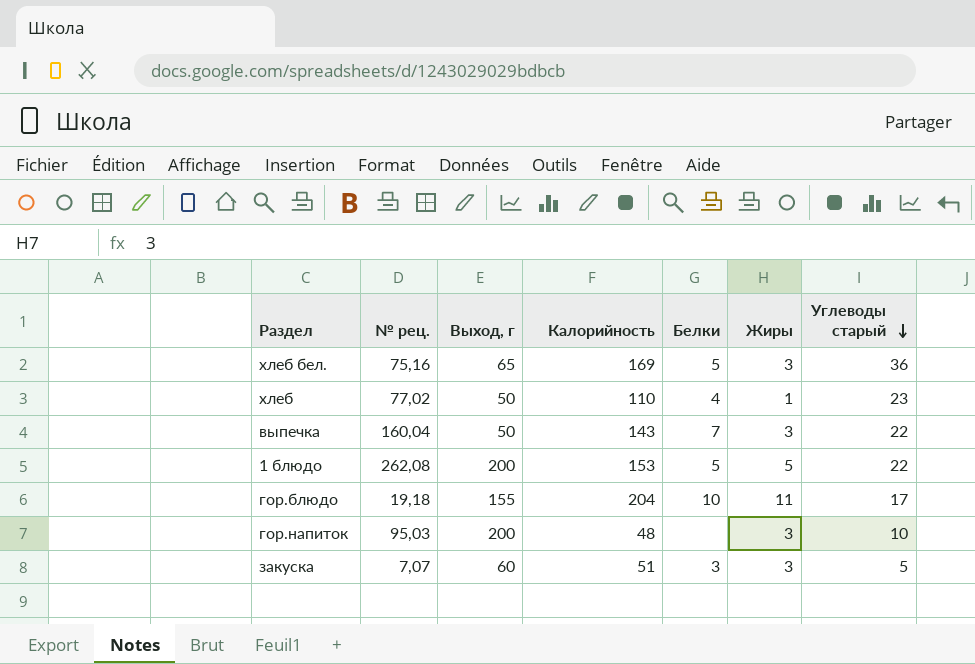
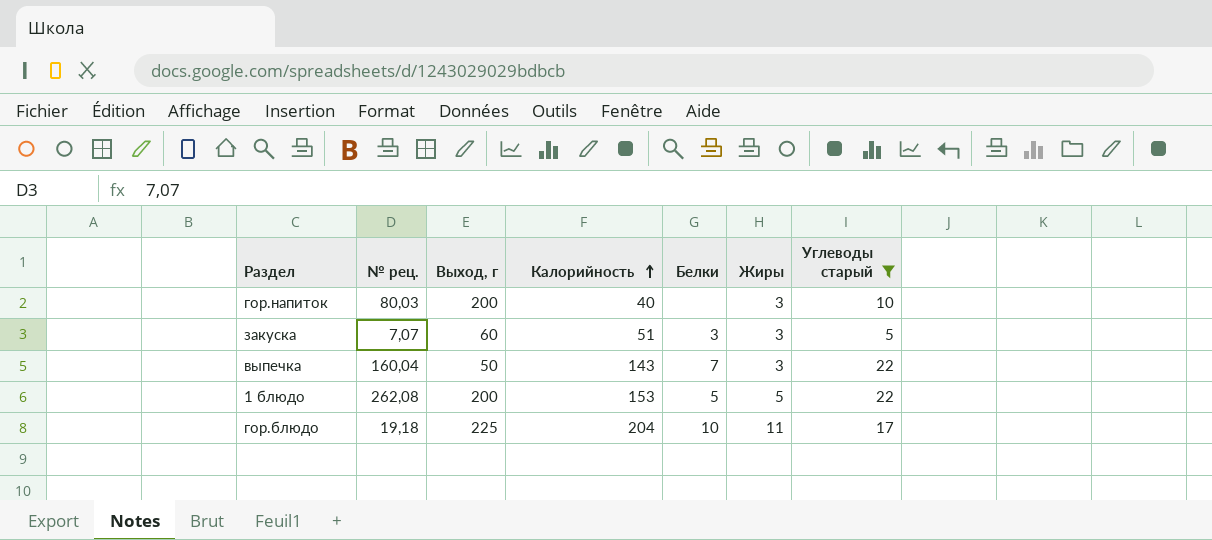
filter: none -> Углеводы старый <= 22
row order: Углеводы старый descending -> Калорийность ascending
гор.напиток | № рец.: 95,03 -> 80,03
гор.напиток | Калорийность: 48 -> 40
гор.блюдо | Выход, г: 155 -> 225

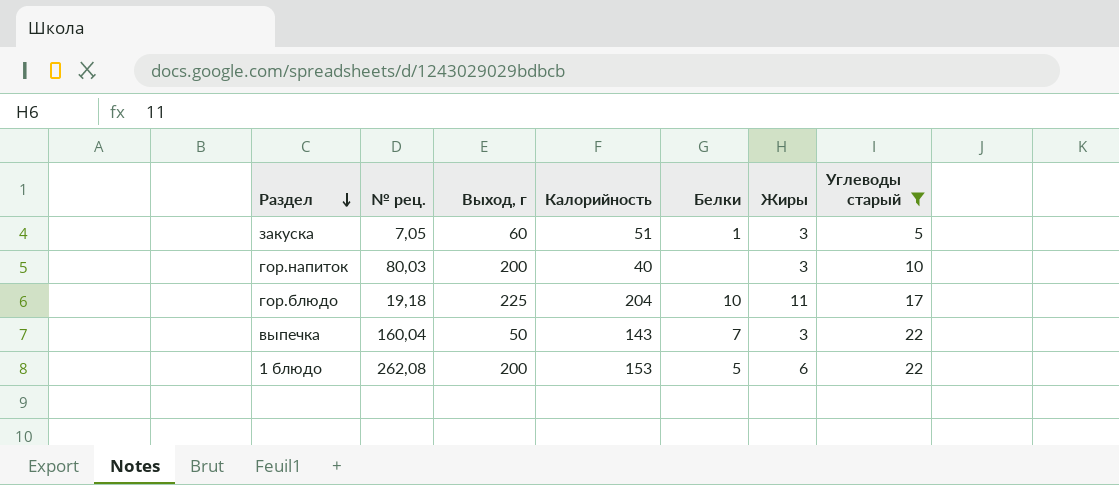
row order: Калорийность ascending -> Раздел descending
закуска | № рец.: 7,07 -> 7,05
закуска | Белки: 3 -> 1
1 блюдо | Жиры: 5 -> 6

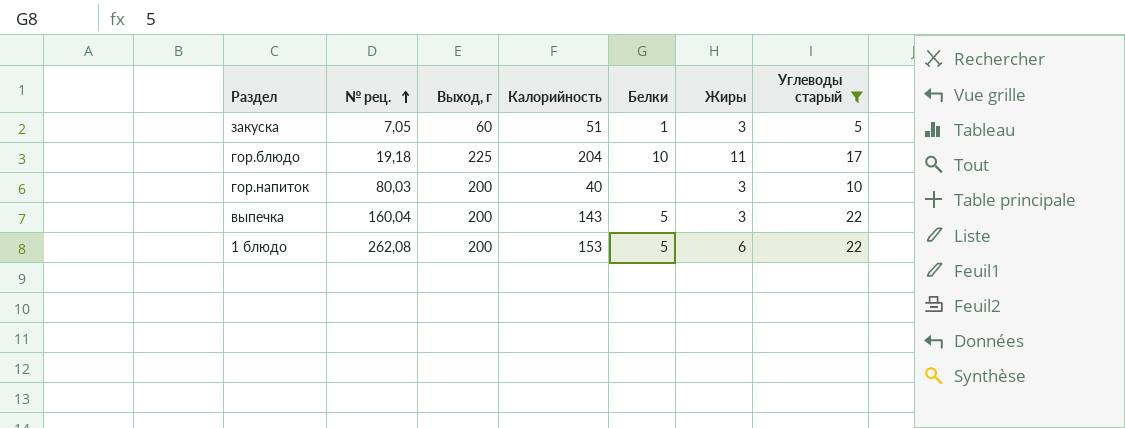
row order: Раздел descending -> № рец. ascending
выпечка | Выход, г: 50 -> 200
выпечка | Белки: 7 -> 5

